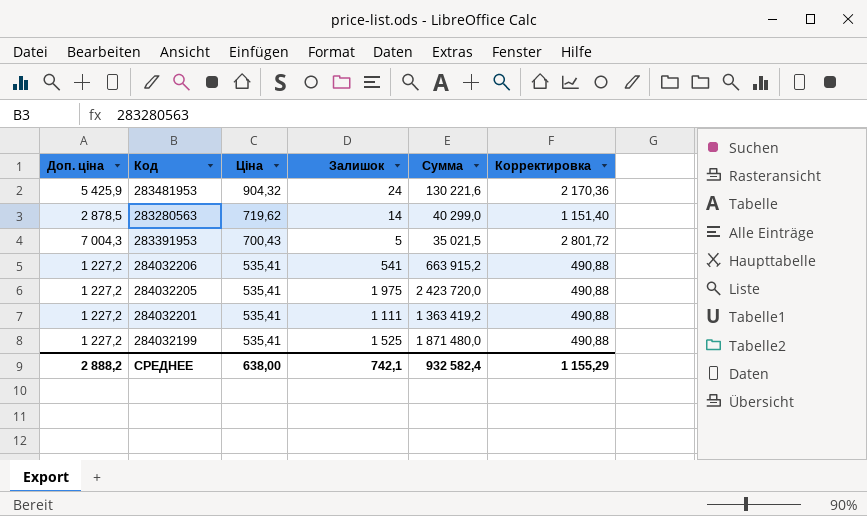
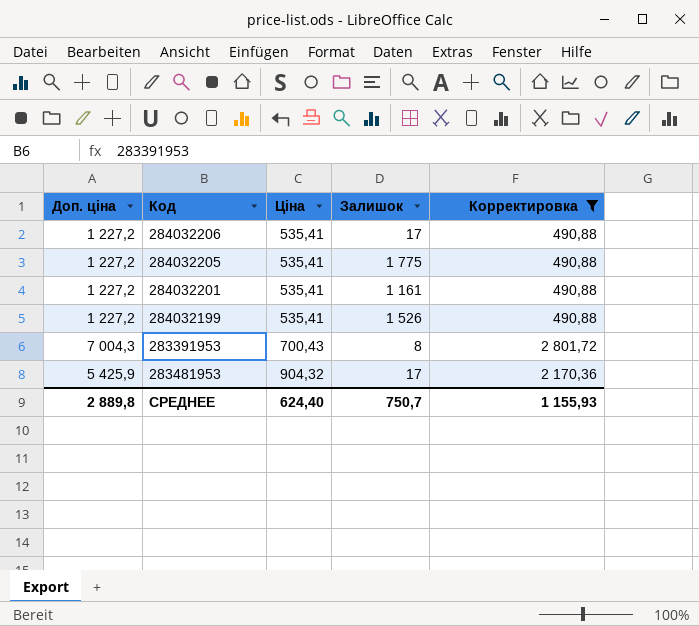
filter: none -> Корректировка != 1 151,40
row order: Ціна descending -> Ціна ascending
column Сумма | formula: [Доп. ціна] * [Залишок] -> none
284032206 | Залишок: 541 -> 17
284032205 | Залишок: 1 975 -> 1 775
284032201 | Залишок: 1 111 -> 1 161
284032199 | Залишок: 1 525 -> 1 526
283391953 | Залишок: 5 -> 8
283481953 | Залишок: 24 -> 17
СРЕДНЕЕ | Доп. ціна: 2 888,2 -> 2 889,8
СРЕДНЕЕ | Ціна: 638,00 -> 624,40
СРЕДНЕЕ | Залишок: 742,1 -> 750,7
СРЕДНЕЕ | Корректировка: 1 155,29 -> 1 155,93

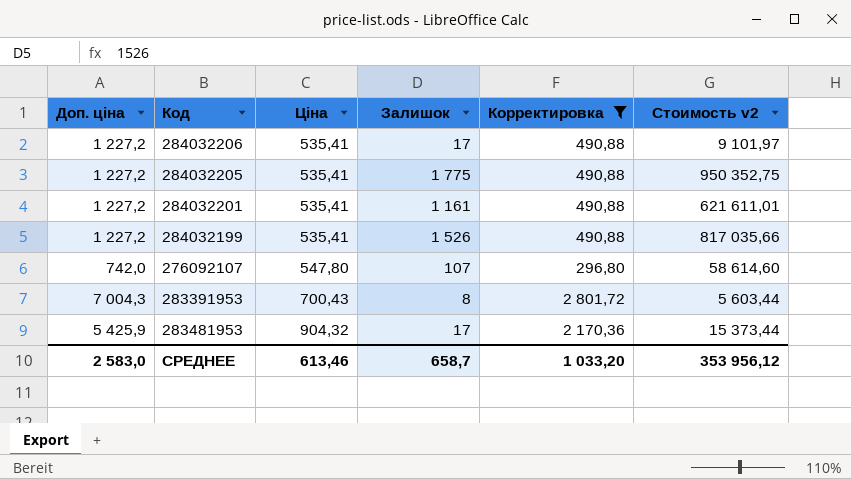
column Стоимость v2 | formula: none -> [Ціна] * [Залишок]
row 276092107: none -> 742,0 | 547,80 | 107 | 296,80 | 58 614,60
СРЕДНЕЕ | Доп. ціна: 2 889,8 -> 2 583,0
СРЕДНЕЕ | Ціна: 624,40 -> 613,46
СРЕДНЕЕ | Залишок: 750,7 -> 658,7
СРЕДНЕЕ | Корректировка: 1 155,93 -> 1 033,20

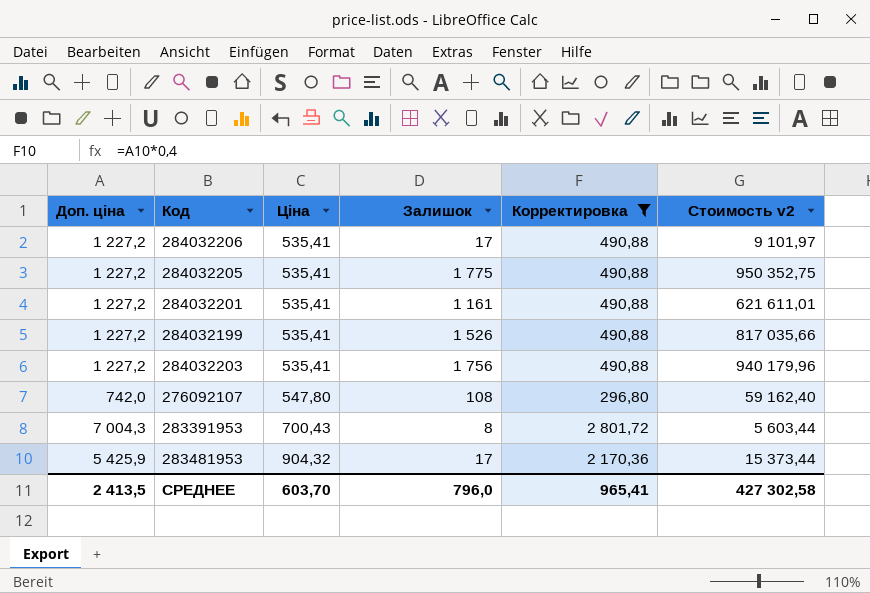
row 284032203: none -> 1 227,2 | 535,41 | 1 756 | 490,88 | 940 179,96
276092107 | Залишок: 107 -> 108
276092107 | Стоимость v2: 58 614,60 -> 59 162,40
СРЕДНЕЕ | Доп. ціна: 2 583,0 -> 2 413,5
СРЕДНЕЕ | Ціна: 613,46 -> 603,70
СРЕДНЕЕ | Залишок: 658,7 -> 796,0
СРЕДНЕЕ | Корректировка: 1 033,20 -> 965,41
СРЕДНЕЕ | Стоимость v2: 353 956,12 -> 427 302,58

